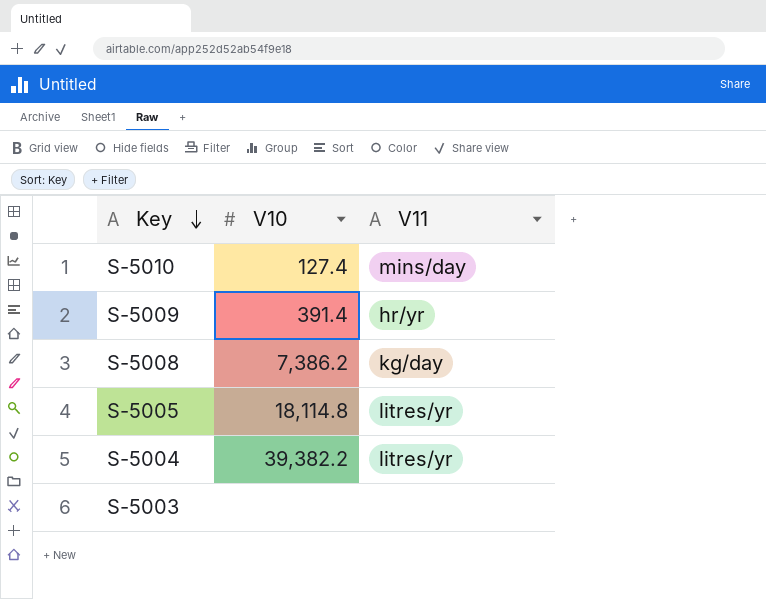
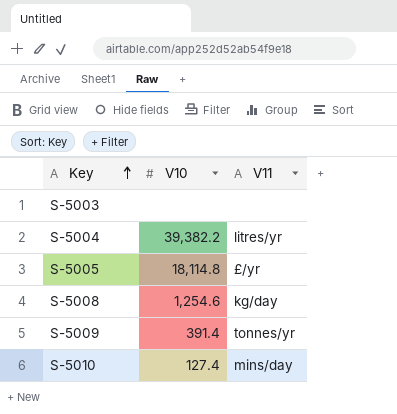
row order: Key descending -> Key ascending
S-5005 | V11: litres/yr -> £/yr
S-5008 | V10: 7,386.2 -> 1,254.6
S-5009 | V11: hr/yr -> tonnes/yr

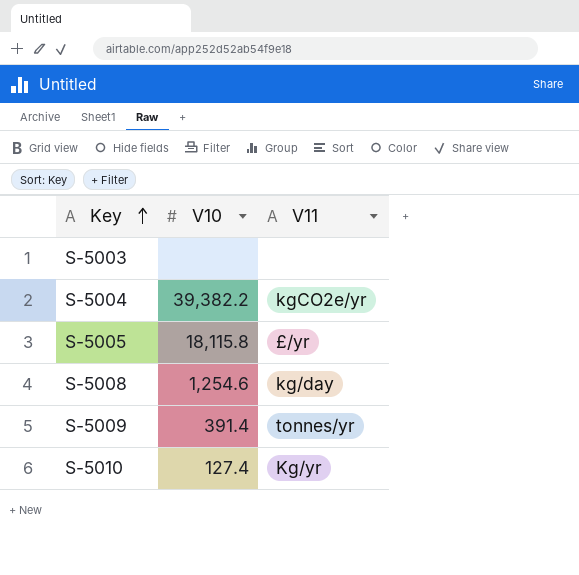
S-5004 | V11: litres/yr -> kgCO2e/yr
S-5005 | V10: 18,114.8 -> 18,115.8
S-5010 | V11: mins/day -> Kg/yr

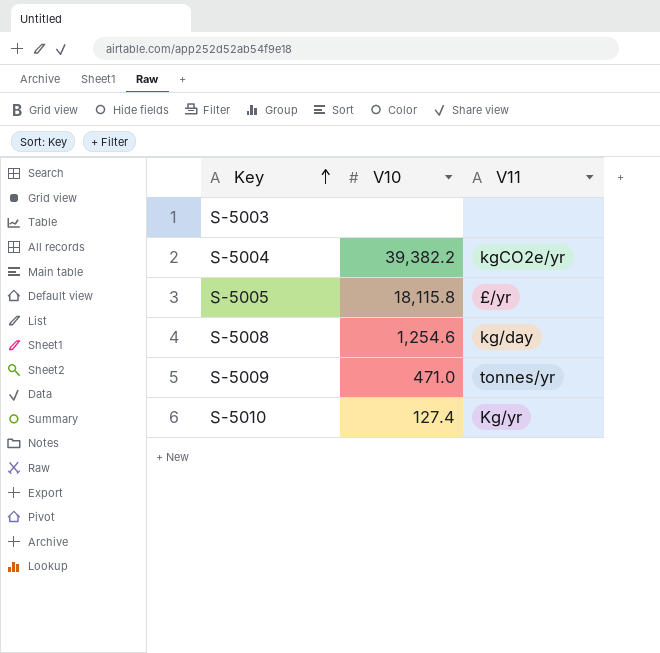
S-5009 | V10: 391.4 -> 471.0

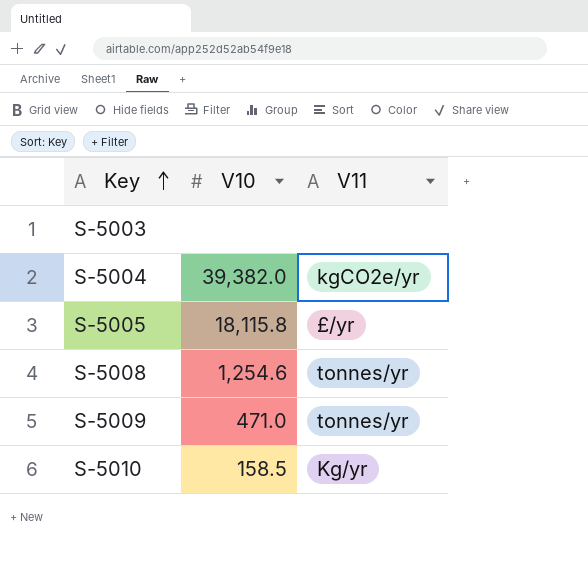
S-5004 | V10: 39,382.2 -> 39,382.0
S-5008 | V11: kg/day -> tonnes/yr
S-5010 | V10: 127.4 -> 158.5

